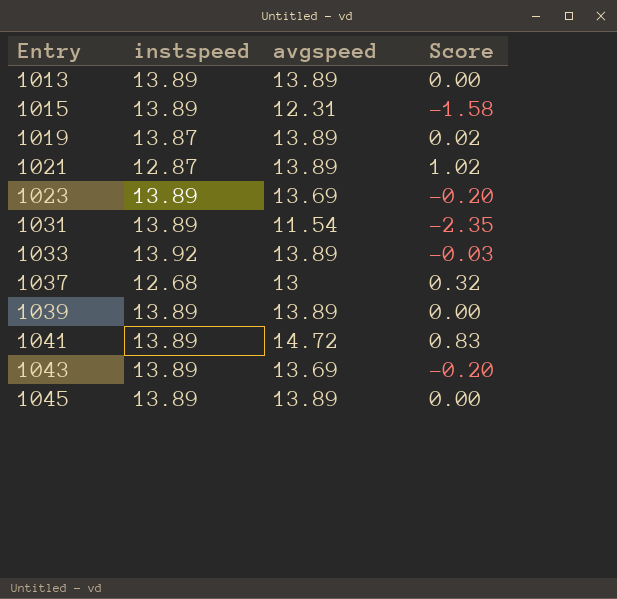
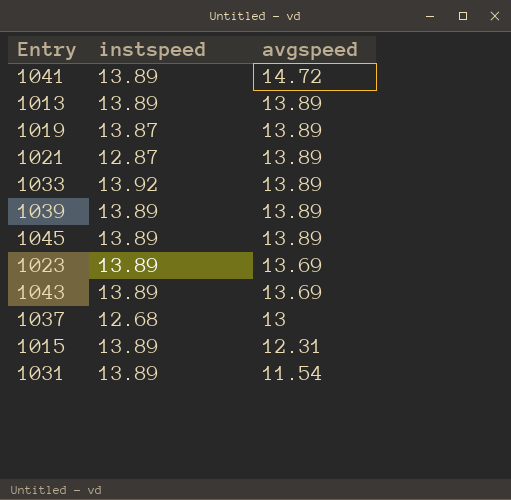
row order: Entry ascending -> avgspeed descending
column Score | formula: [avgspeed] - [instspeed] -> none

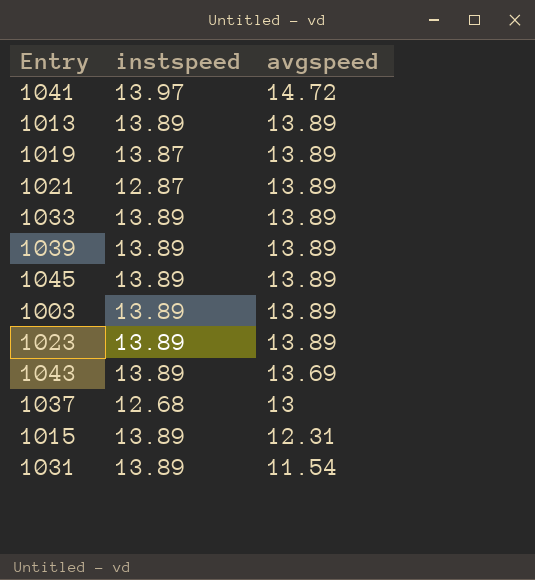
1041 | instspeed: 13.89 -> 13.97
1033 | instspeed: 13.92 -> 13.89
row 1003: none -> 13.89 | 13.89
1023 | avgspeed: 13.69 -> 13.89

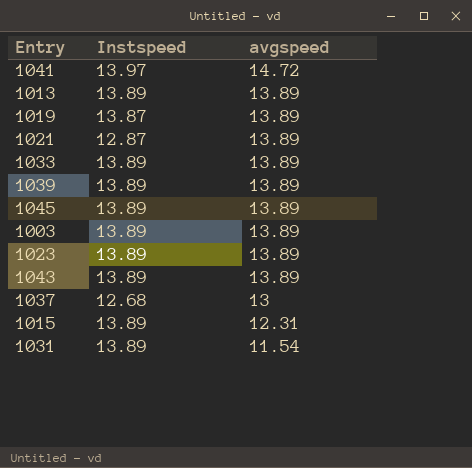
column name: instspeed -> Instspeed
1043 | avgspeed: 13.69 -> 13.89

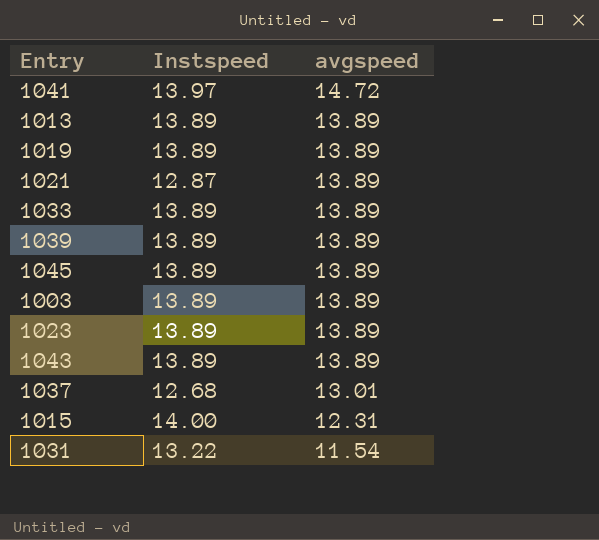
1019 | Instspeed: 13.87 -> 13.89
1037 | avgspeed: 13 -> 13.01
1015 | Instspeed: 13.89 -> 14.00
1031 | Instspeed: 13.89 -> 13.22

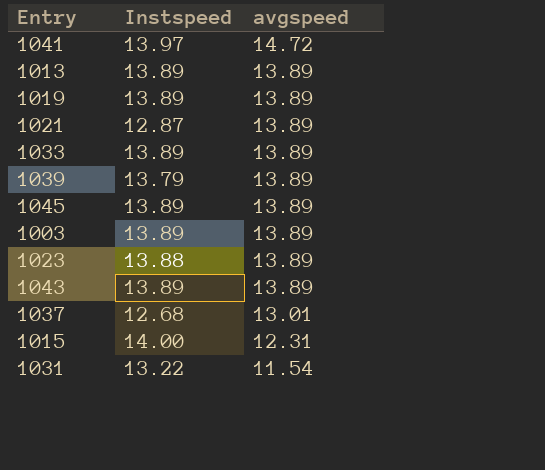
1039 | Instspeed: 13.89 -> 13.79
1023 | Instspeed: 13.89 -> 13.88

